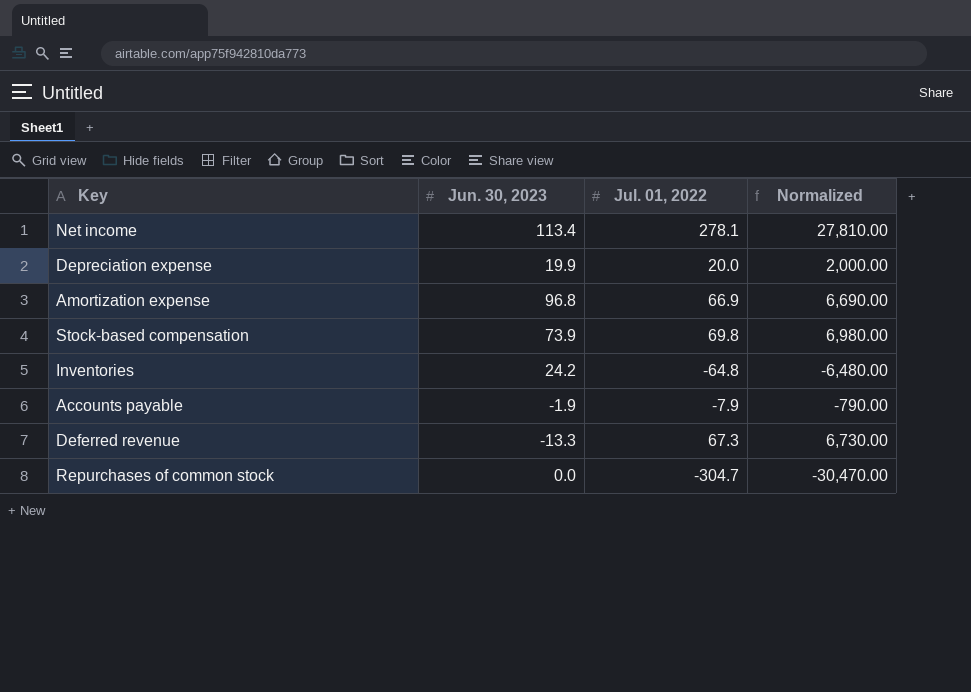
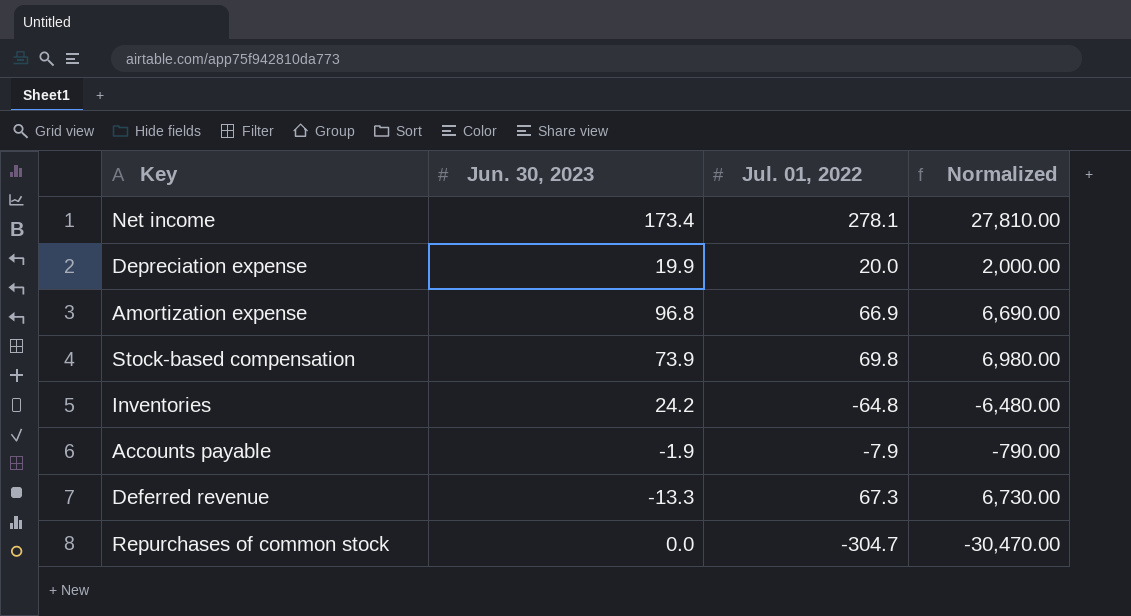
Net income | Jun. 30, 2023: 113.4 -> 173.4

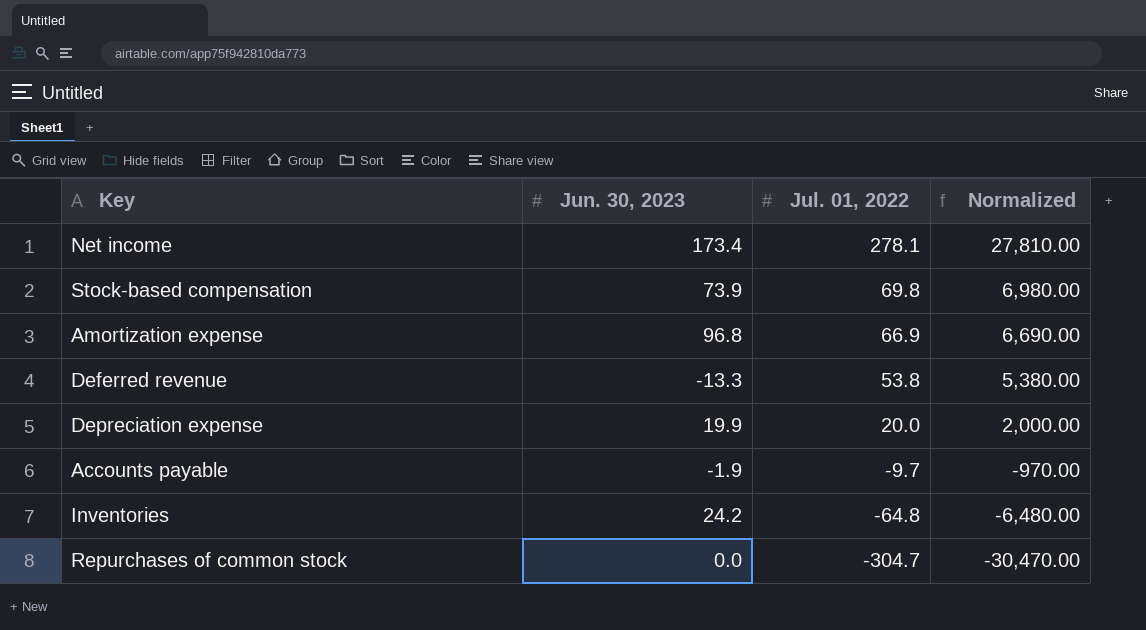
row order: none -> Jul. 01, 2022 descending
Deferred revenue | Jul. 01, 2022: 67.3 -> 53.8
Deferred revenue | Normalized: 6,730.00 -> 5,380.00
Accounts payable | Jul. 01, 2022: -7.9 -> -9.7
Accounts payable | Normalized: -790.00 -> -970.00

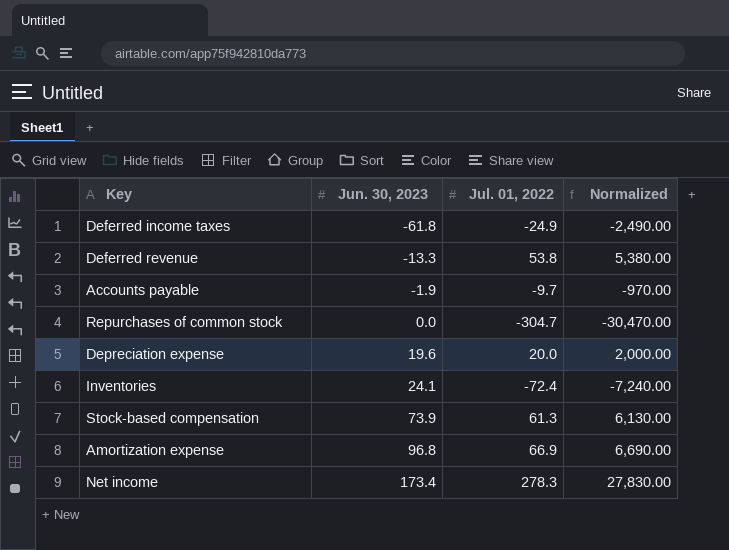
row order: Jul. 01, 2022 descending -> Jun. 30, 2023 ascending
row Deferred income taxes: none -> -61.8 | -24.9 | -2,490.00
Depreciation expense | Jun. 30, 2023: 19.9 -> 19.6
Inventories | Jun. 30, 2023: 24.2 -> 24.1
Inventories | Jul. 01, 2022: -64.8 -> -72.4
Inventories | Normalized: -6,480.00 -> -7,240.00
Stock-based compensation | Jul. 01, 2022: 69.8 -> 61.3
Stock-based compensation | Normalized: 6,980.00 -> 6,130.00
Net income | Jul. 01, 2022: 278.1 -> 278.3
Net income | Normalized: 27,810.00 -> 27,830.00

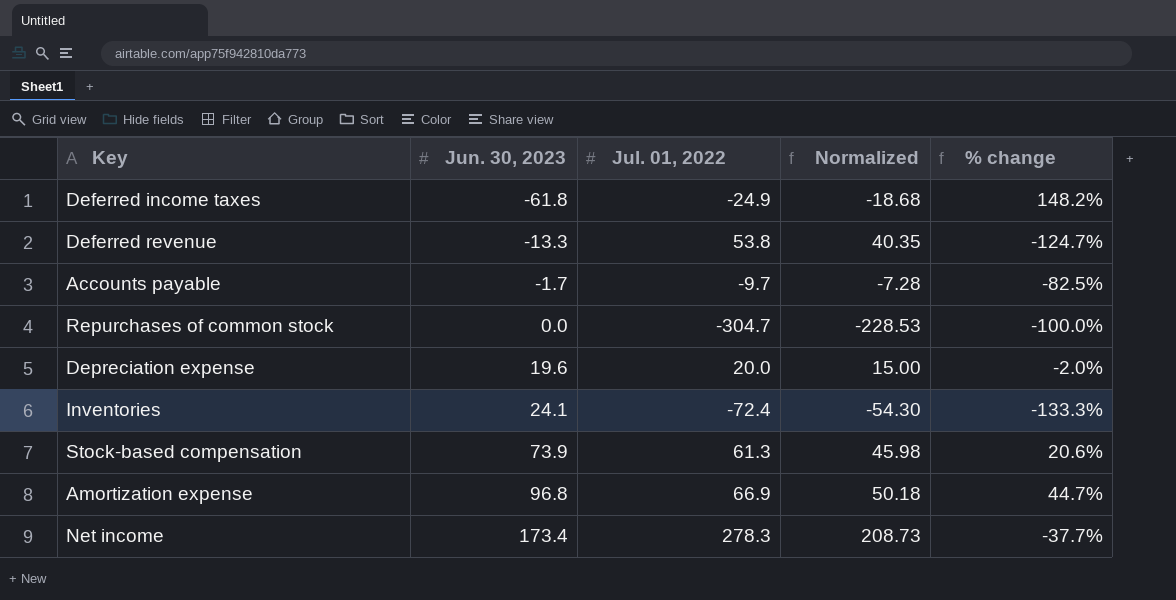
column Normalized | formula: [Jul. 01, 2022] * 100 -> [Jul. 01, 2022] * 0.75
column % change | formula: none -> ([Jun. 30, 2023] - [Jul. 01, 2022]) / [Jul. 01, 2022]
Accounts payable | Jun. 30, 2023: -1.9 -> -1.7

